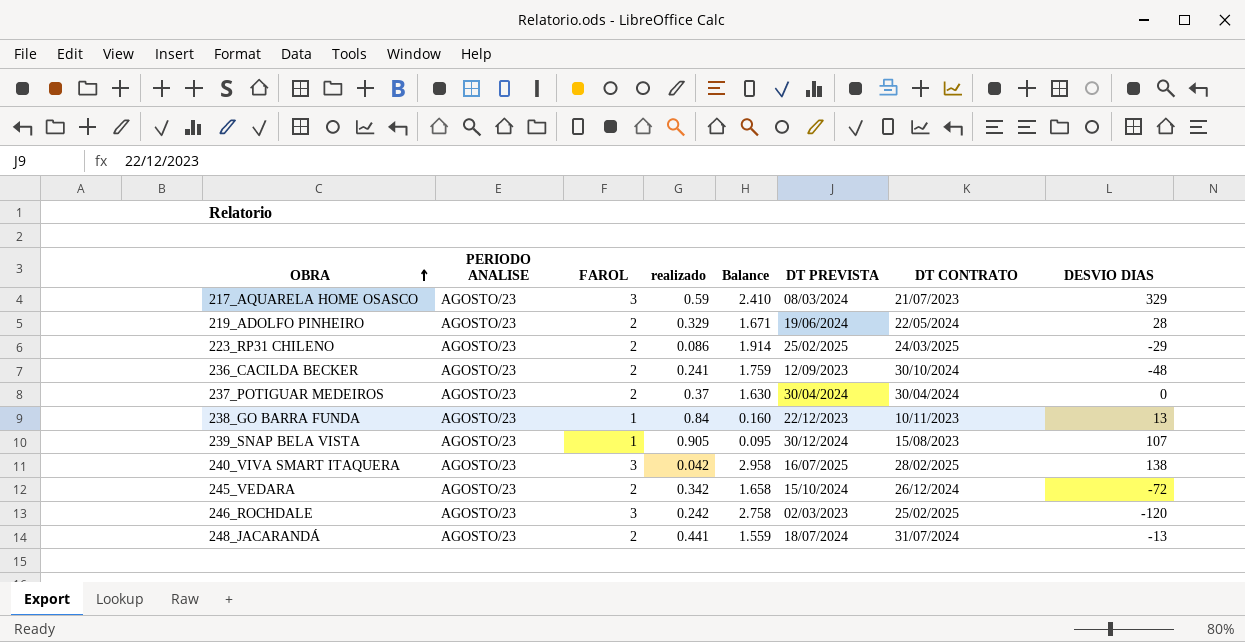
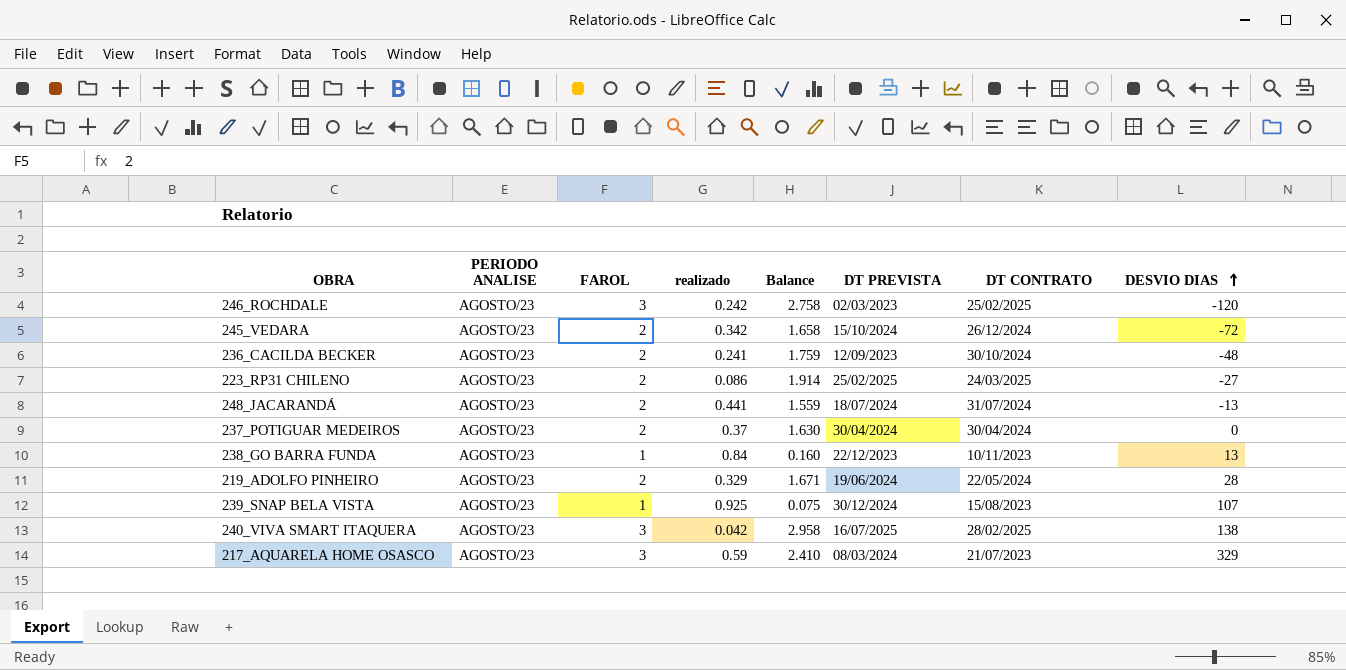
row order: OBRA ascending -> DESVIO DIAS ascending
223_RP31 CHILENO | DESVIO DIAS: -29 -> -27
239_SNAP BELA VISTA | realizado: 0.905 -> 0.925
239_SNAP BELA VISTA | Balance: 0.095 -> 0.075

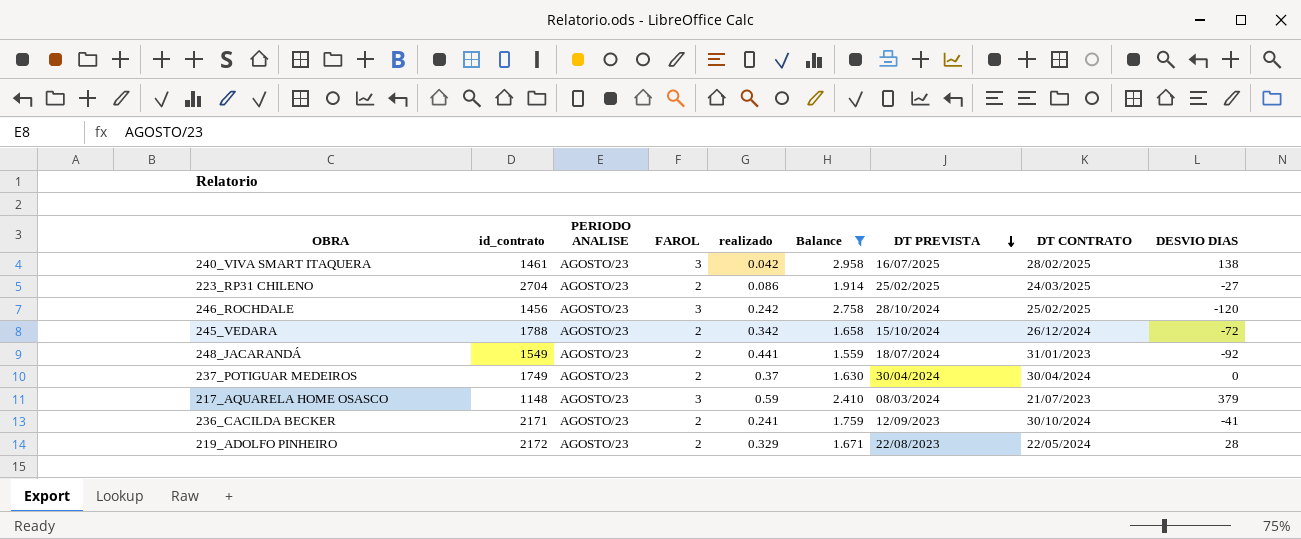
filter: none -> Balance >= 1.559
row order: DESVIO DIAS ascending -> DT PREVISTA descending
column id_contrato | position: none -> 2
246_ROCHDALE | DT PREVISTA: 02/03/2023 -> 28/10/2024
248_JACARANDÁ | DT CONTRATO: 31/07/2024 -> 31/01/2023
248_JACARANDÁ | DESVIO DIAS: -13 -> -92
217_AQUARELA HOME OSASCO | DESVIO DIAS: 329 -> 379
236_CACILDA BECKER | DESVIO DIAS: -48 -> -41
219_ADOLFO PINHEIRO | DT PREVISTA: 19/06/2024 -> 22/08/2023

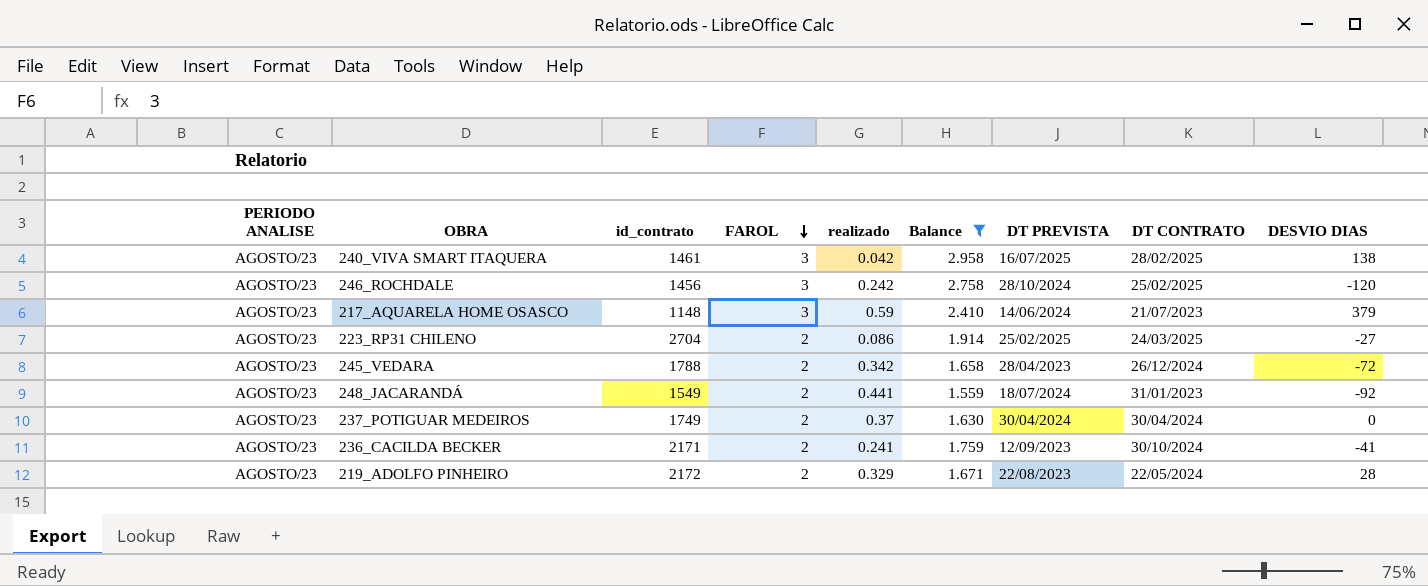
row order: DT PREVISTA descending -> FAROL descending
column PERIODO ANALISE | position: 3 -> 1
217_AQUARELA HOME OSASCO | DT PREVISTA: 08/03/2024 -> 14/06/2024
245_VEDARA | DT PREVISTA: 15/10/2024 -> 28/04/2023

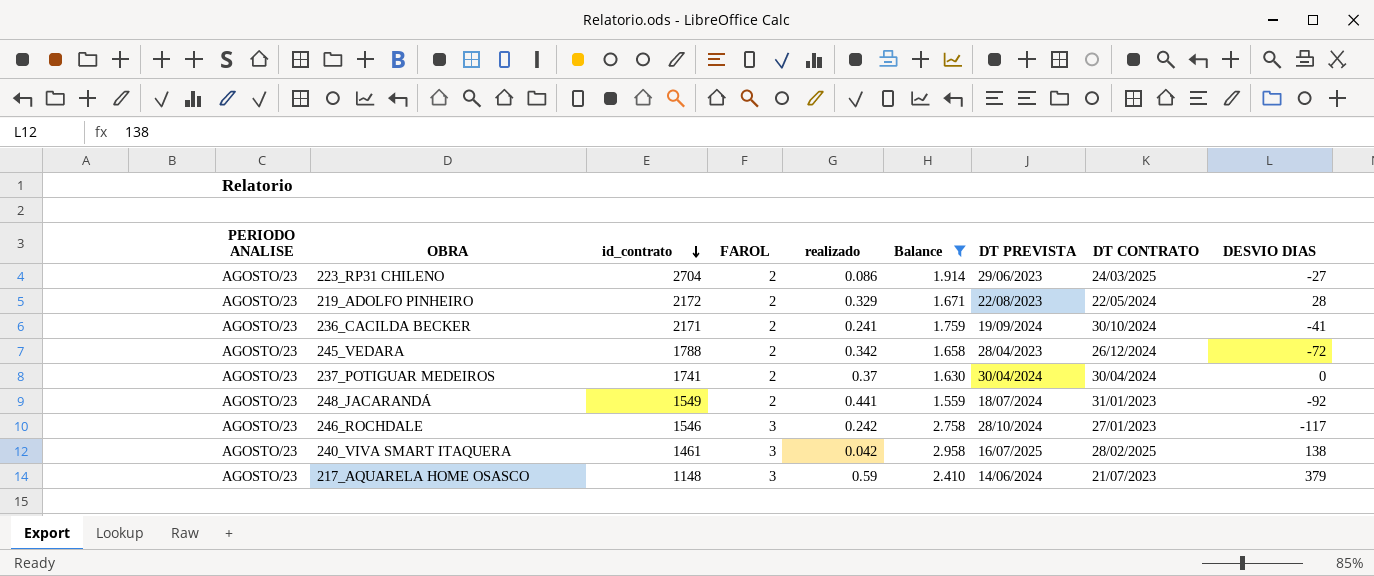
row order: FAROL descending -> id_contrato descending
223_RP31 CHILENO | DT PREVISTA: 25/02/2025 -> 29/06/2023
236_CACILDA BECKER | DT PREVISTA: 12/09/2023 -> 19/09/2024
237_POTIGUAR MEDEIROS | id_contrato: 1749 -> 1741
246_ROCHDALE | id_contrato: 1456 -> 1546
246_ROCHDALE | DT CONTRATO: 25/02/2025 -> 27/01/2023
246_ROCHDALE | DESVIO DIAS: -120 -> -117

